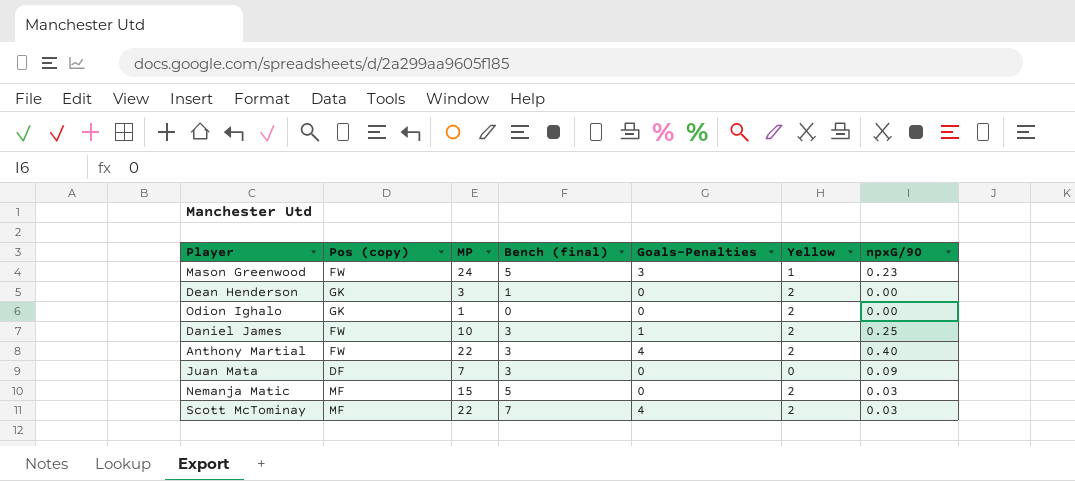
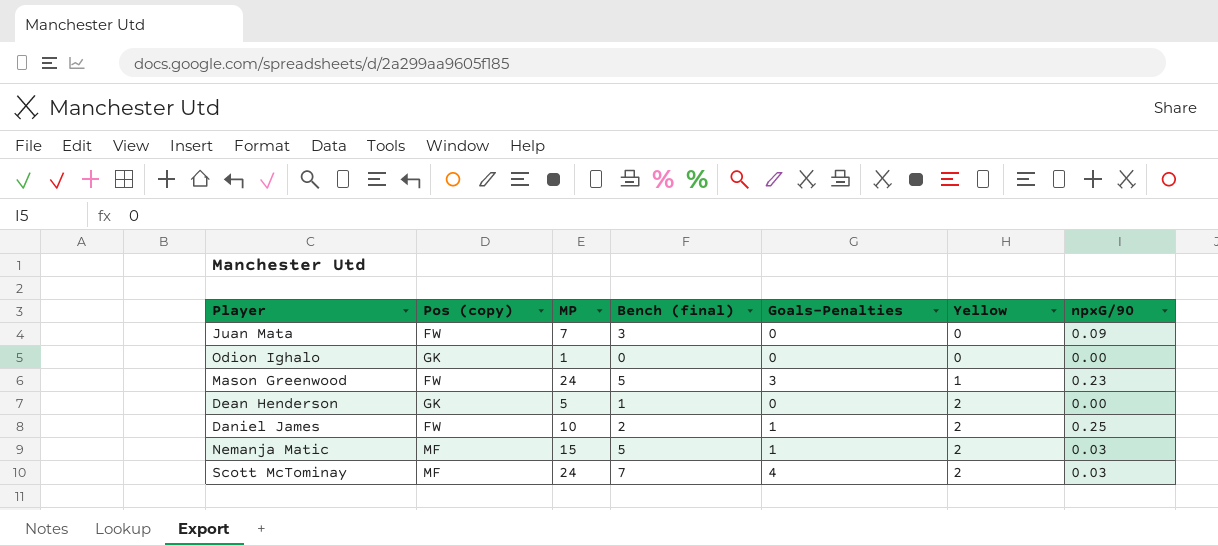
row order: none -> Yellow ascending
row Anthony Martial: FW | 22 | 3 | 4 | 2 | 0.40 -> none
Juan Mata | Pos (copy): DF -> FW
Odion Ighalo | Yellow: 2 -> 0
Dean Henderson | MP: 3 -> 5
Daniel James | Bench (final): 3 -> 2
Nemanja Matic | Goals-Penalties: 0 -> 1
Scott McTominay | MP: 22 -> 24

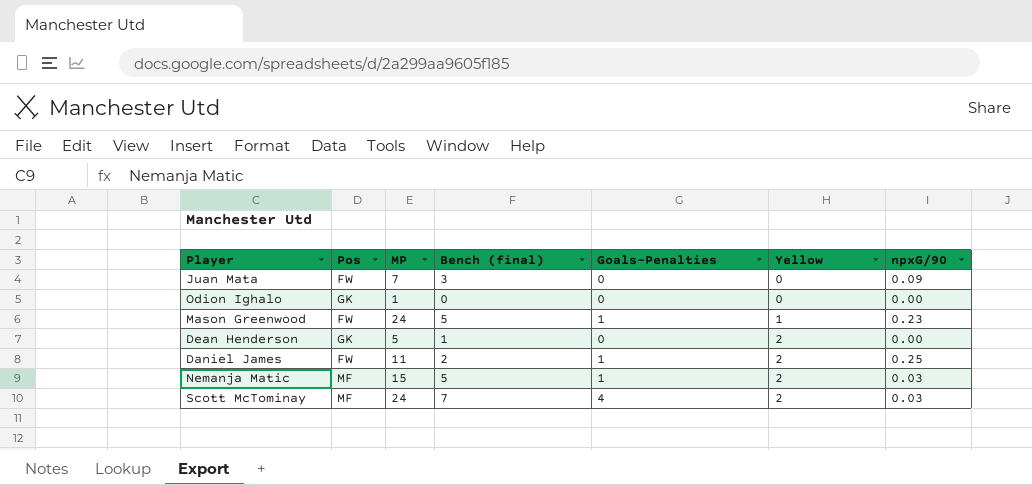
column name: Pos (copy) -> Pos
Mason Greenwood | Goals-Penalties: 3 -> 1
Daniel James | MP: 10 -> 11

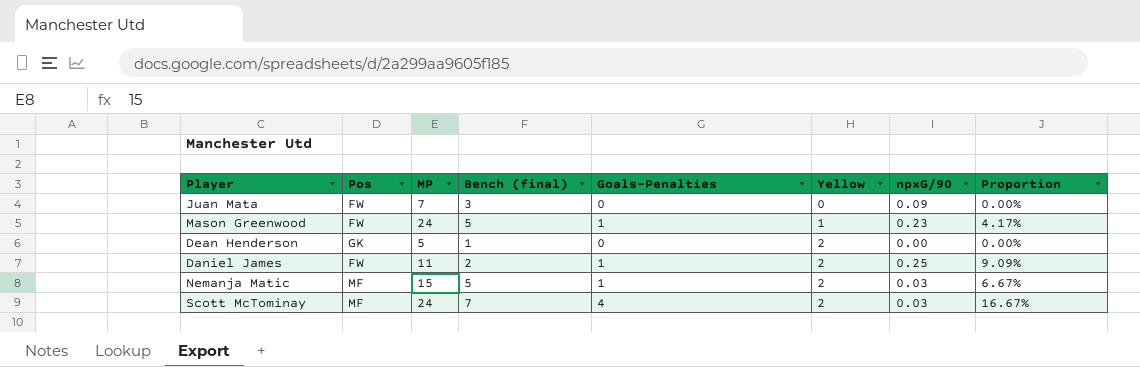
column Proportion | formula: none -> [Goals-Penalties] / [MP]
row Odion Ighalo: GK | 1 | 0 | 0 | 0 | 0.00 -> none

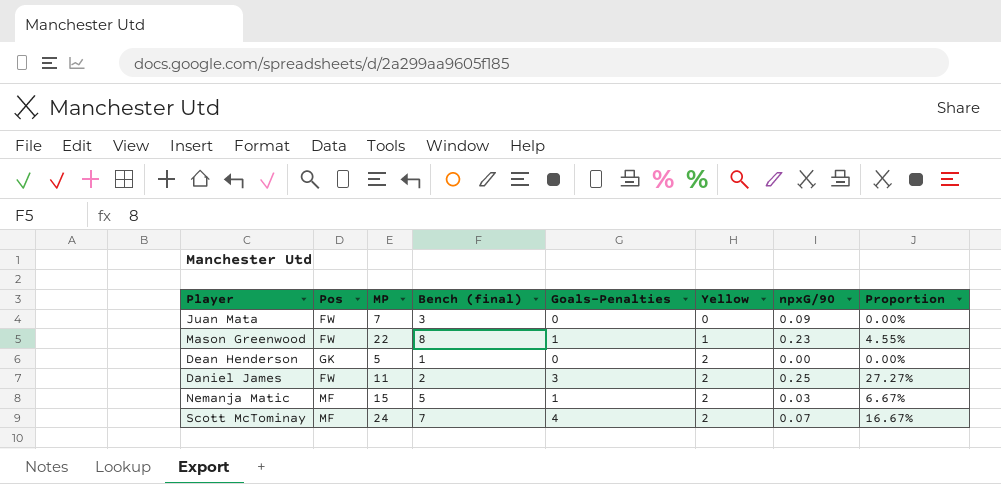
Mason Greenwood | MP: 24 -> 22
Mason Greenwood | Bench (final): 5 -> 8
Mason Greenwood | Proportion: 4.17% -> 4.55%
Daniel James | Goals-Penalties: 1 -> 3
Daniel James | Proportion: 9.09% -> 27.27%
Scott McTominay | npxG/90: 0.03 -> 0.07

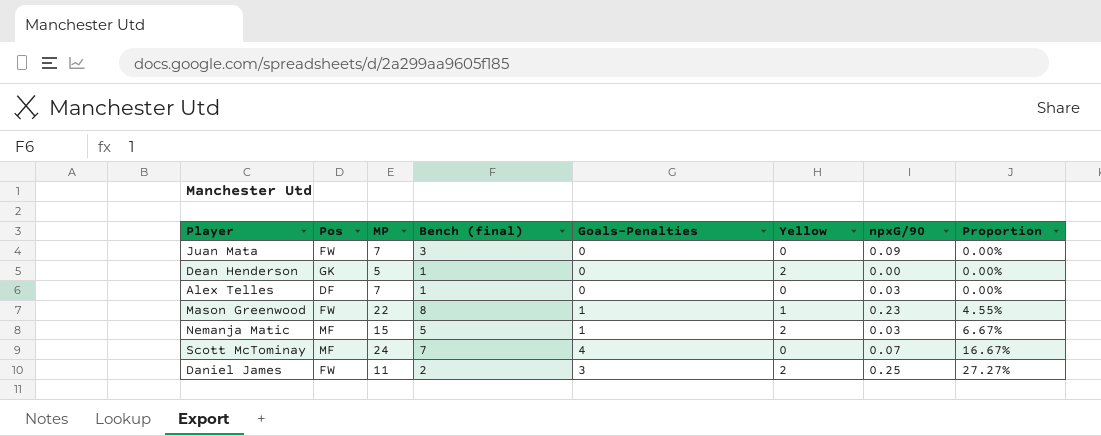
row order: Yellow ascending -> Proportion ascending
row Alex Telles: none -> DF | 7 | 1 | 0 | 0 | 0.03 | 0.00%
Scott McTominay | Yellow: 2 -> 0

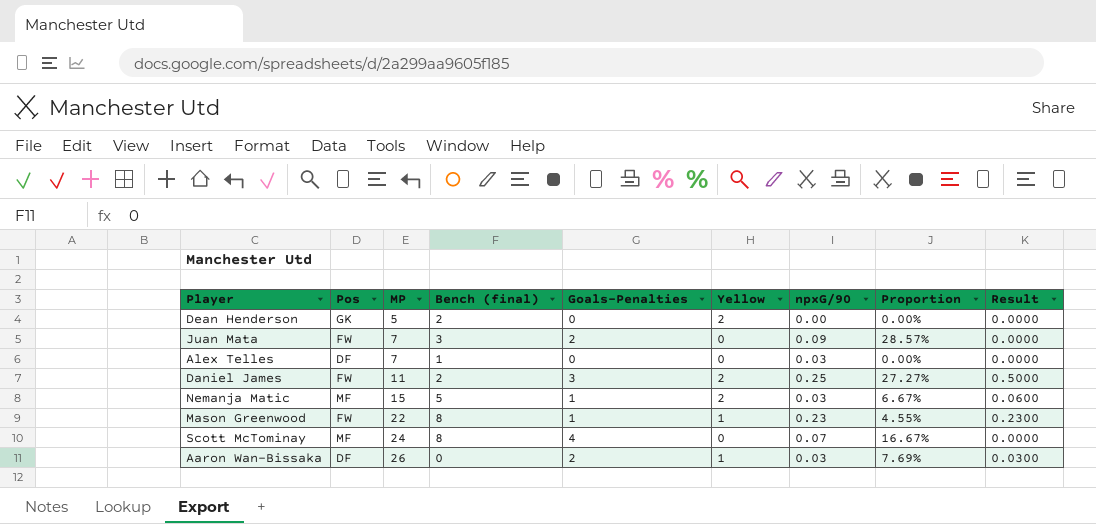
row order: Proportion ascending -> MP ascending
column Result | formula: none -> [Yellow] * [npxG/90]
Dean Henderson | Bench (final): 1 -> 2
Juan Mata | Goals-Penalties: 0 -> 2
Juan Mata | Proportion: 0.00% -> 28.57%
Scott McTominay | Bench (final): 7 -> 8
row Aaron Wan-Bissaka: none -> DF | 26 | 0 | 2 | 1 | 0.03 | 7.69% | 0.0300

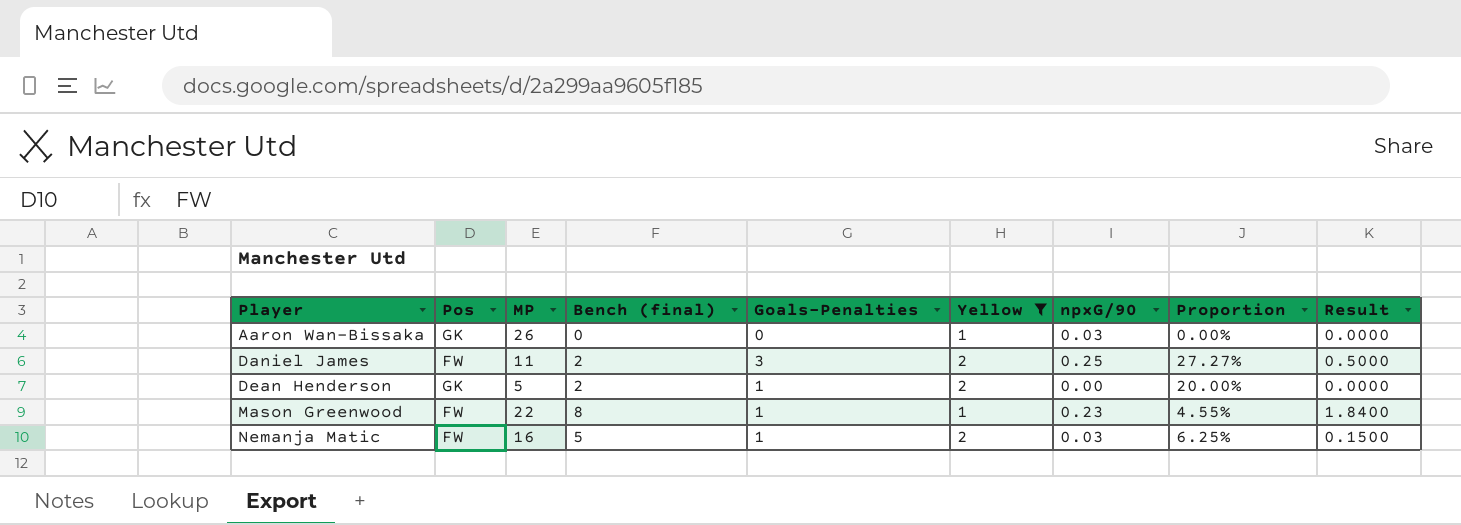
filter: none -> Yellow != 0
row order: MP ascending -> Player ascending
column Result | formula: [Yellow] * [npxG/90] -> [Bench (final)] * [npxG/90]
Aaron Wan-Bissaka | Pos: DF -> GK
Aaron Wan-Bissaka | Goals-Penalties: 2 -> 0
Aaron Wan-Bissaka | Proportion: 7.69% -> 0.00%
Dean Henderson | Goals-Penalties: 0 -> 1
Dean Henderson | Proportion: 0.00% -> 20.00%
Nemanja Matic | Pos: MF -> FW
Nemanja Matic | MP: 15 -> 16
Nemanja Matic | Proportion: 6.67% -> 6.25%

